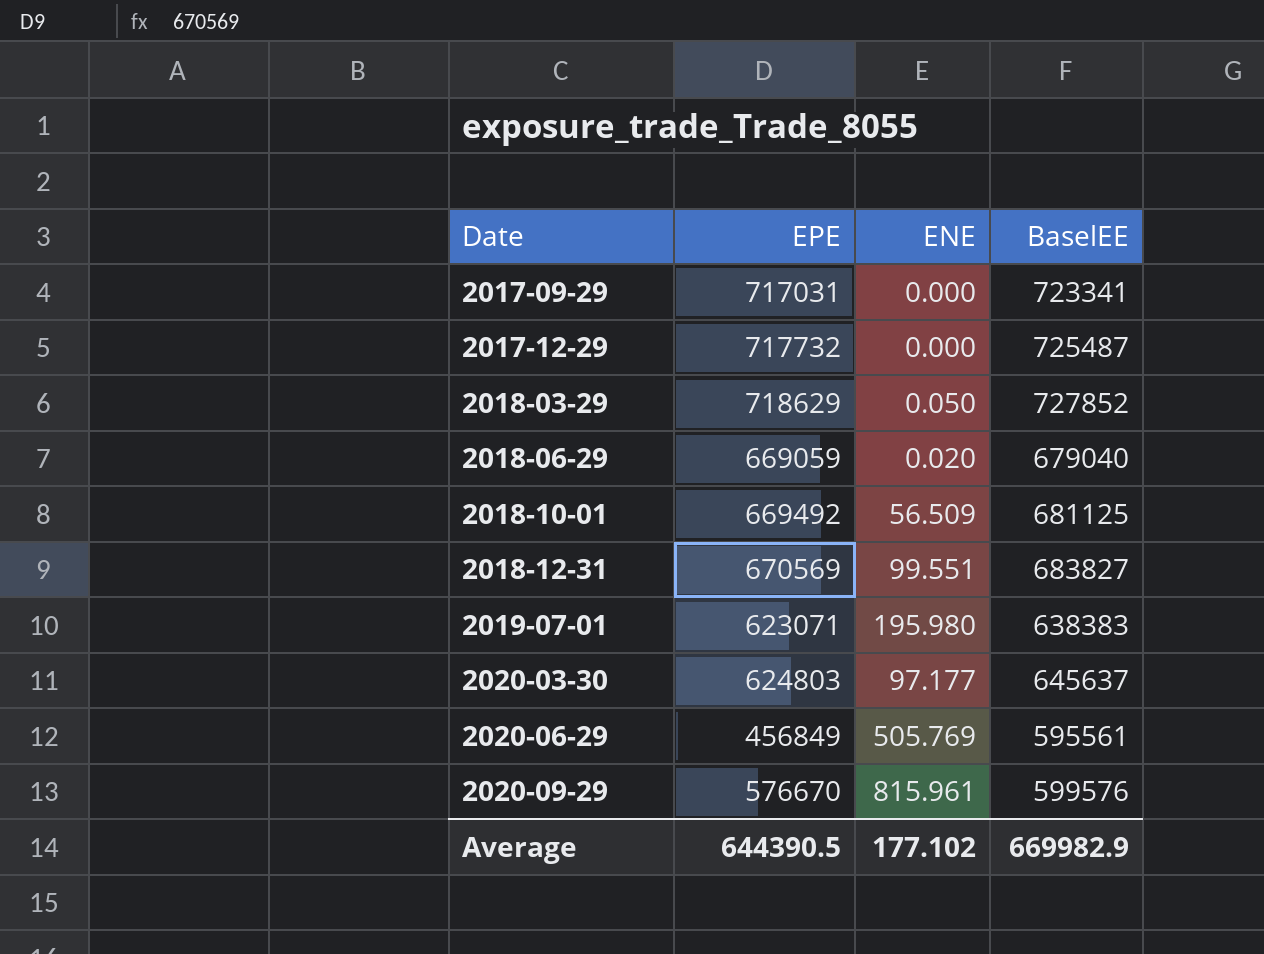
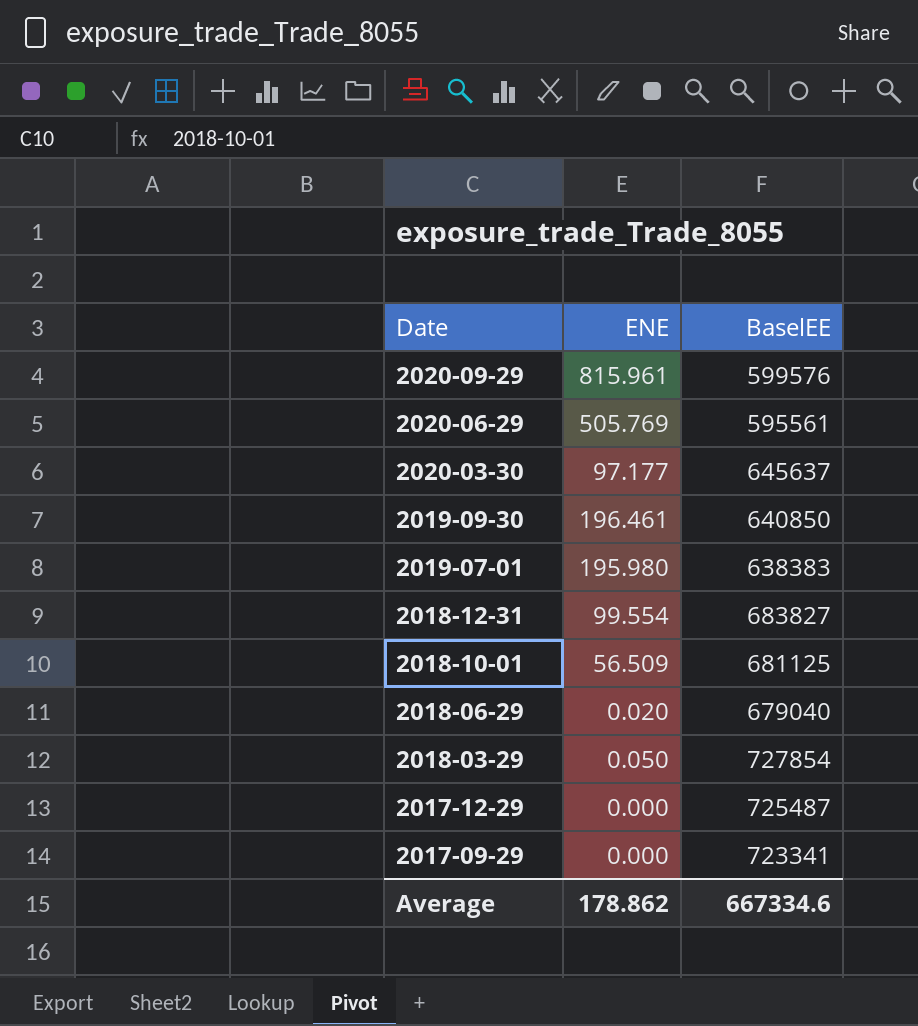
row order: Date ascending -> Date descending
column EPE | position: 2 -> none
row 2019-09-30: none -> 196.461 | 640850
2018-12-31 | ENE: 99.551 -> 99.554
2018-03-29 | BaselEE: 727852 -> 727854
Average | ENE: 177.102 -> 178.862
Average | BaselEE: 669982.9 -> 667334.6

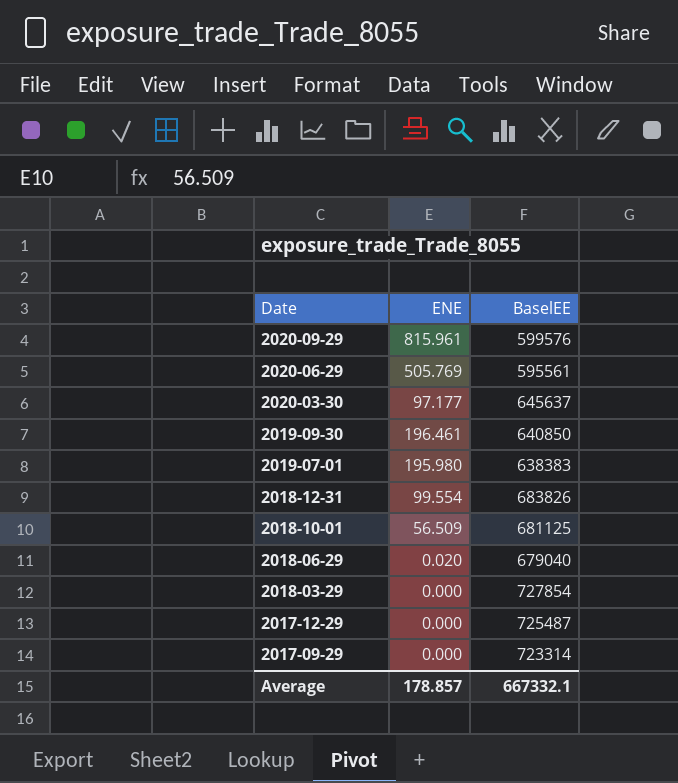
2018-12-31 | BaselEE: 683827 -> 683826
2018-03-29 | ENE: 0.050 -> 0.000
2017-09-29 | BaselEE: 723341 -> 723314
Average | ENE: 178.862 -> 178.857
Average | BaselEE: 667334.6 -> 667332.1

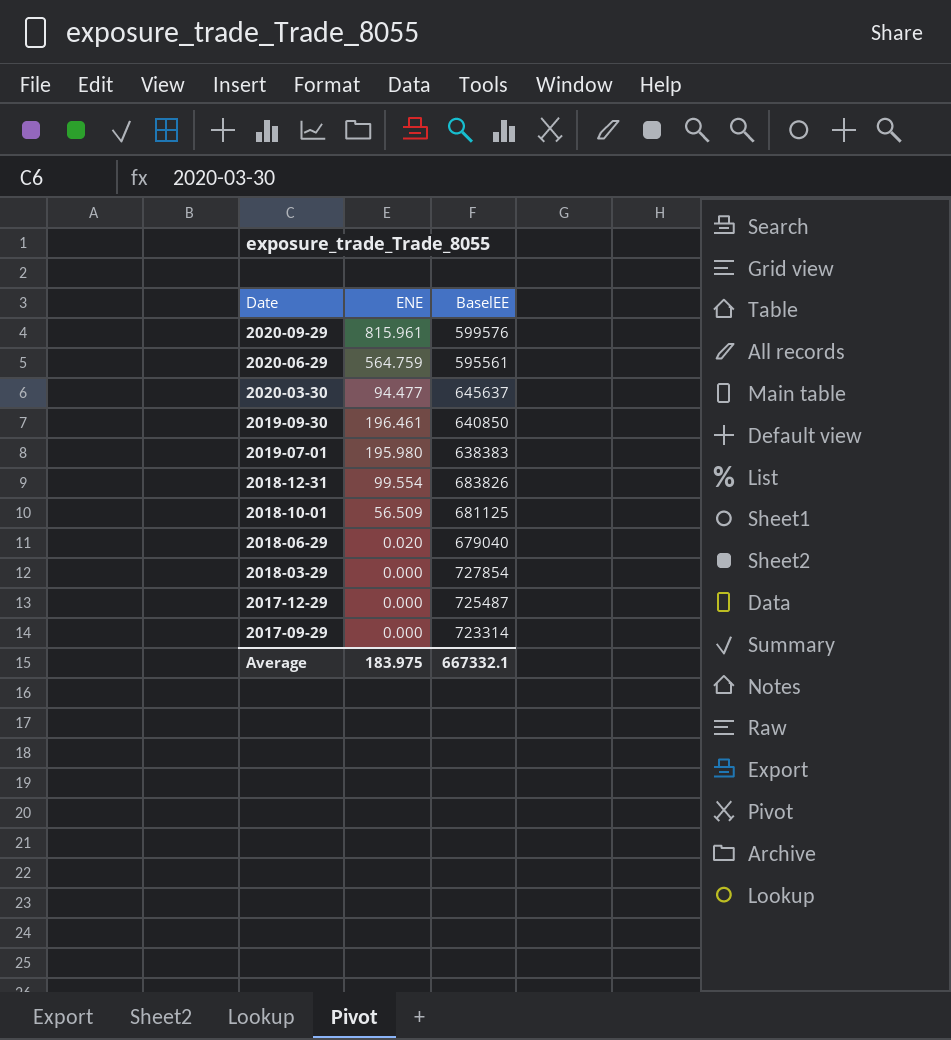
2020-06-29 | ENE: 505.769 -> 564.759
2020-03-30 | ENE: 97.177 -> 94.477
Average | ENE: 178.857 -> 183.975

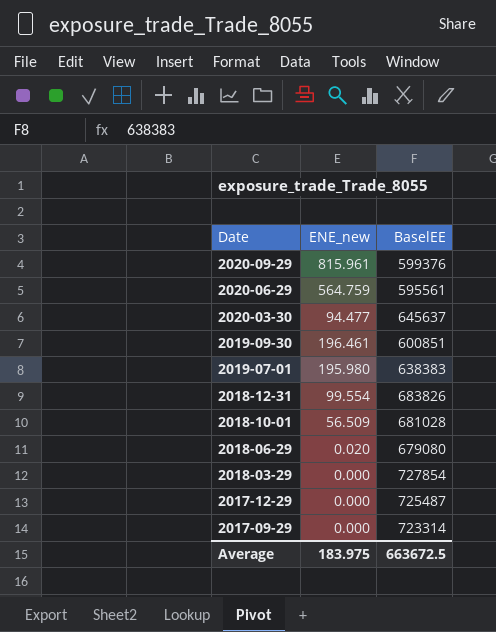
column name: ENE -> ENE_new
2020-09-29 | BaselEE: 599576 -> 599376
2019-09-30 | BaselEE: 640850 -> 600851
2018-10-01 | BaselEE: 681125 -> 681028
2018-06-29 | BaselEE: 679040 -> 679080
Average | BaselEE: 667332.1 -> 663672.5

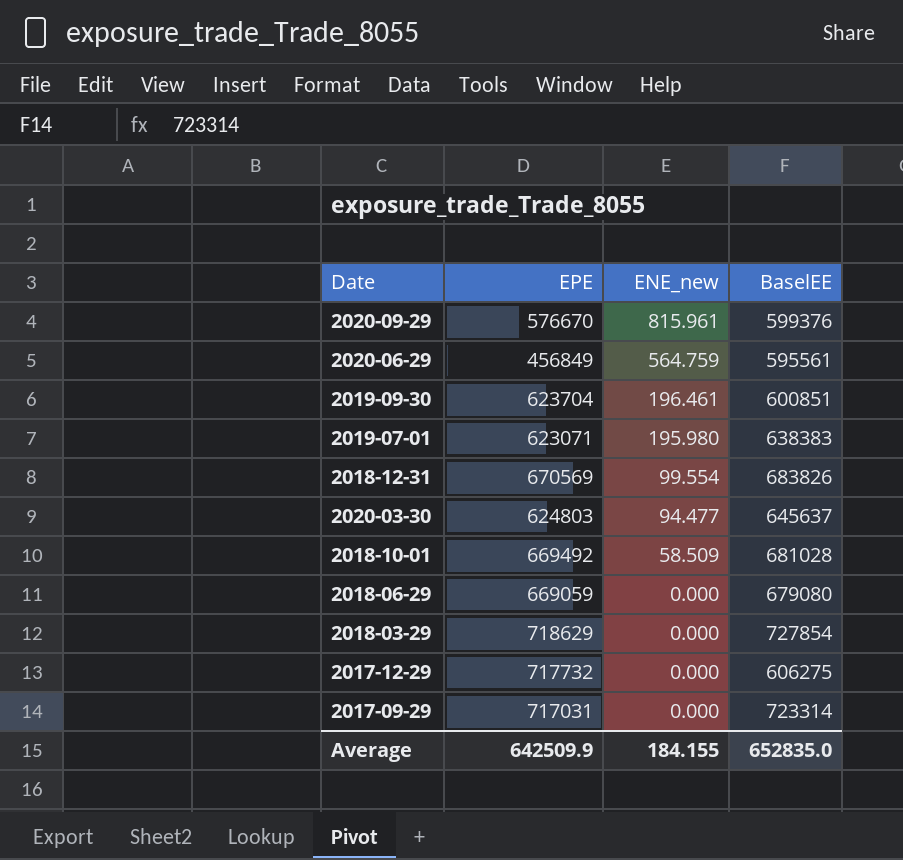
row order: Date descending -> ENE_new descending
column EPE | position: none -> 2
2018-10-01 | ENE_new: 56.509 -> 58.509
2018-06-29 | ENE_new: 0.020 -> 0.000
2017-12-29 | BaselEE: 725487 -> 606275
Average | ENE_new: 183.975 -> 184.155
Average | BaselEE: 663672.5 -> 652835.0

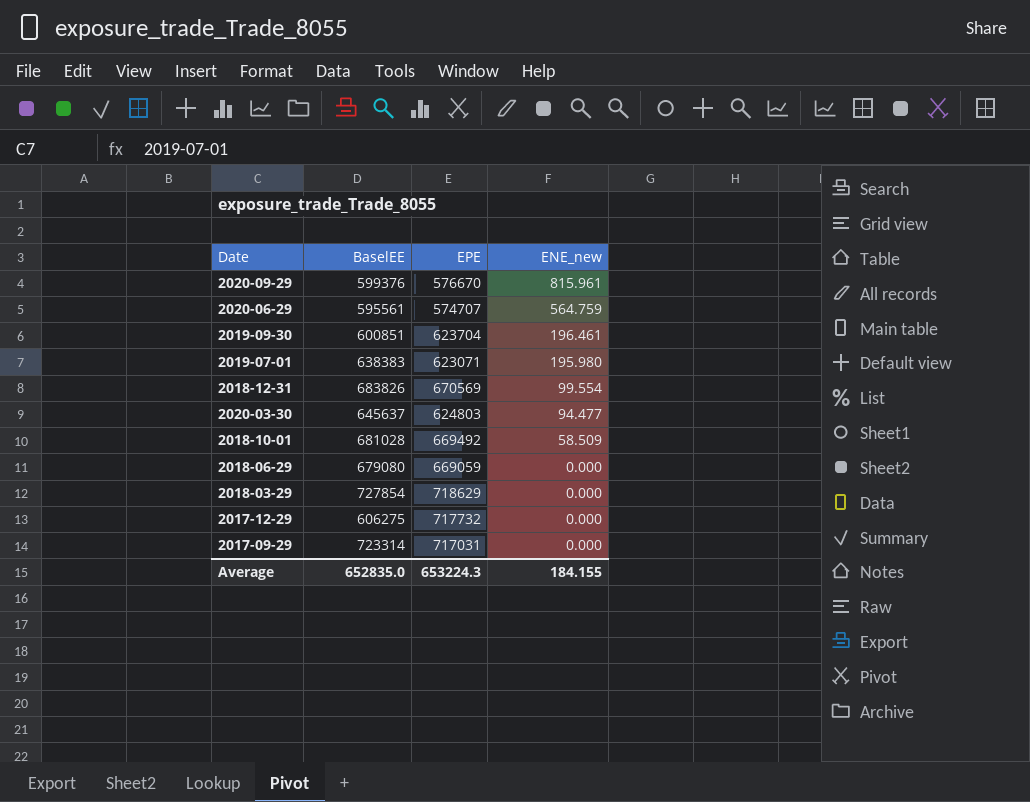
column BaselEE | position: 4 -> 2
2020-06-29 | EPE: 456849 -> 574707
Average | EPE: 642509.9 -> 653224.3

